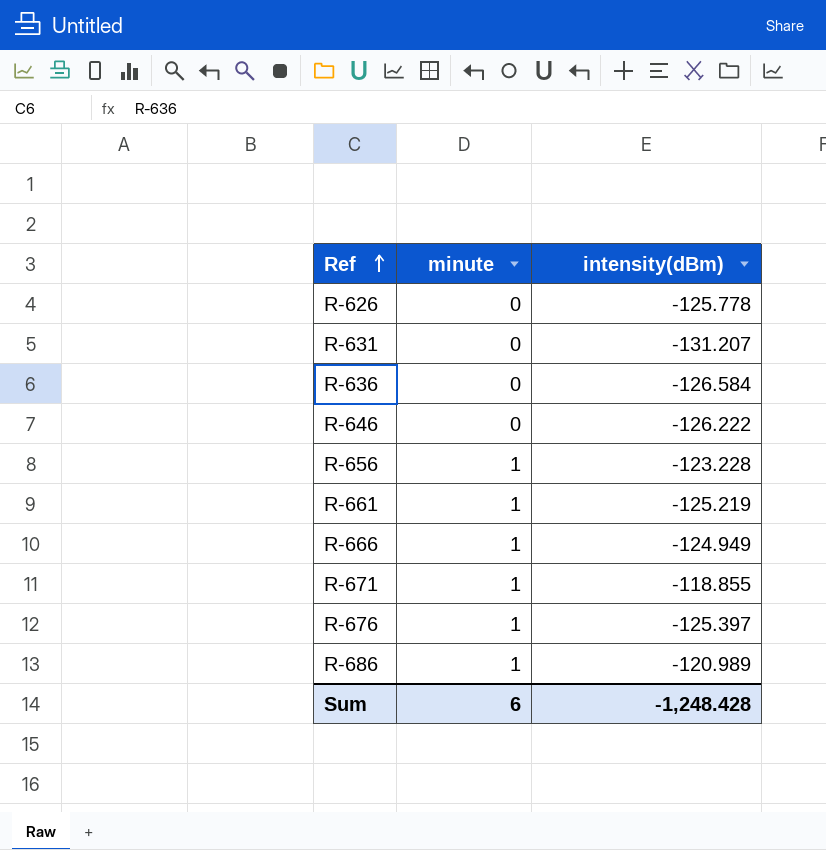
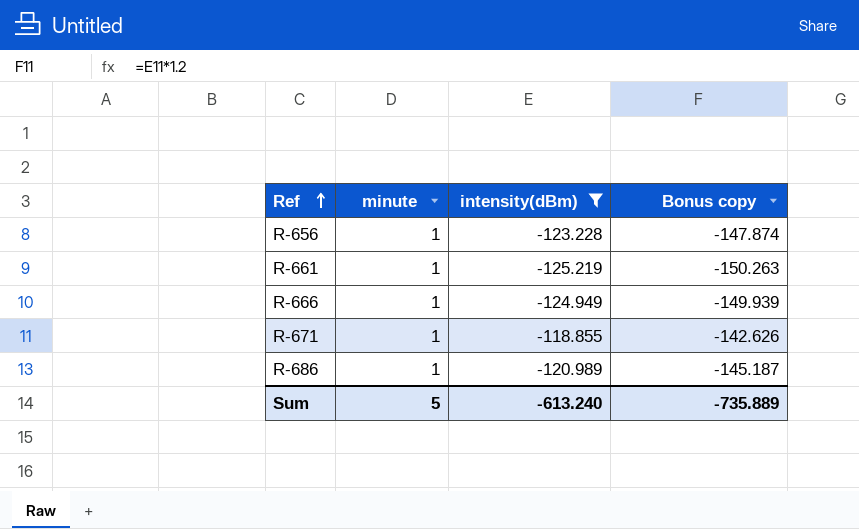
filter: none -> intensity(dBm) >= -125.219
column Bonus copy | formula: none -> [intensity(dBm)] * 1.2
Sum | minute: 6 -> 5
Sum | intensity(dBm): -1,248.428 -> -613.240

